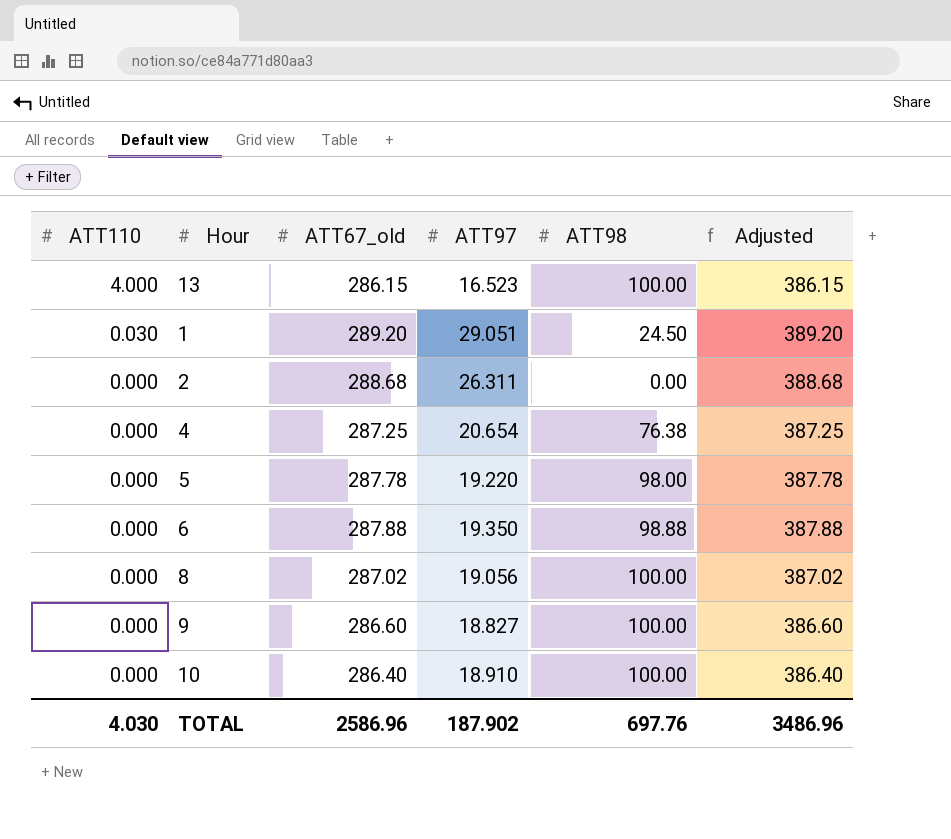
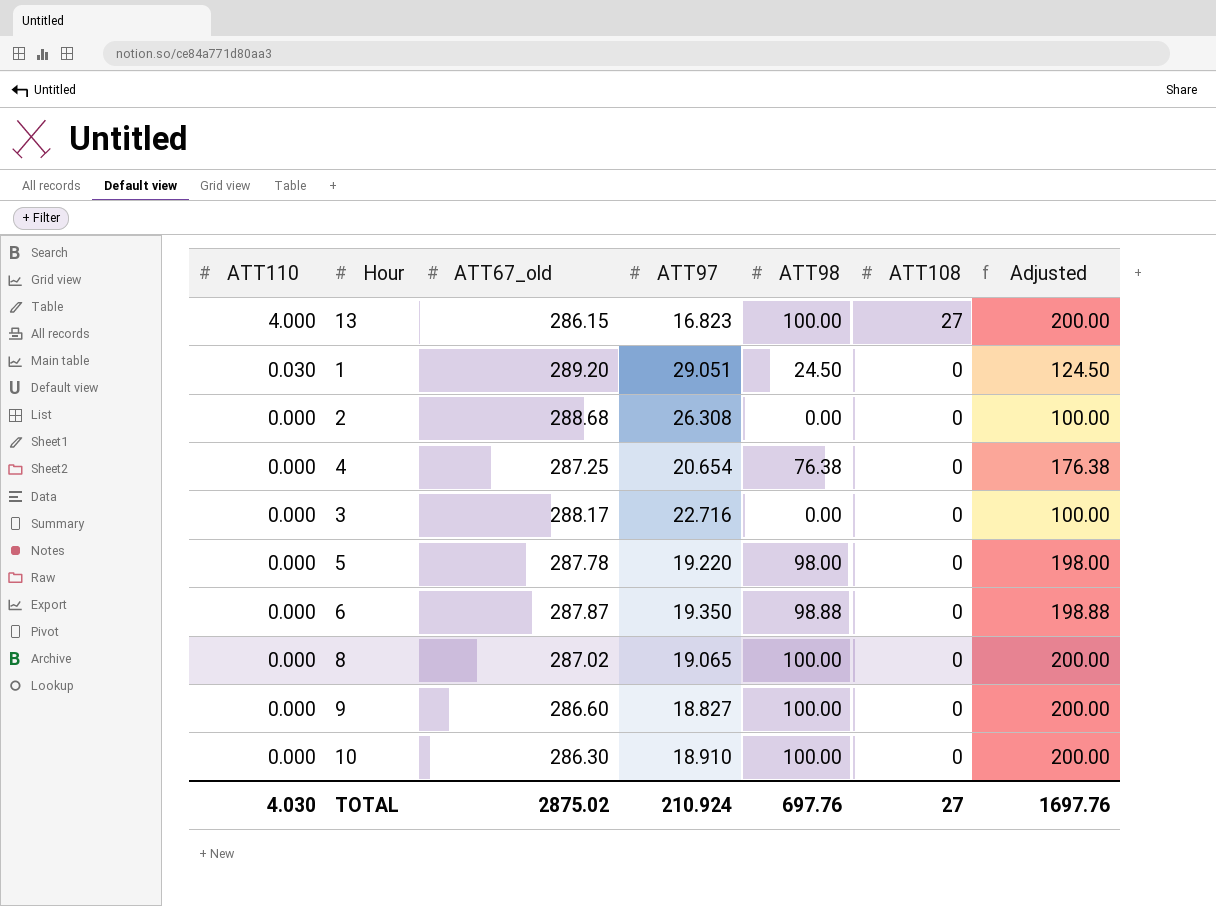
column ATT108 | position: none -> 6
column Adjusted | formula: [ATT67_old] + 100 -> [ATT98] + 100
13 | ATT97: 16.523 -> 16.823
2 | ATT97: 26.311 -> 26.308
row 3: none -> 0.000 | 288.17 | 22.716 | 0.00 | 0 | 100.00
6 | ATT67_old: 287.88 -> 287.87
8 | ATT97: 19.056 -> 19.065
10 | ATT67_old: 286.40 -> 286.30
TOTAL | ATT67_old: 2586.96 -> 2875.02
TOTAL | ATT97: 187.902 -> 210.924
TOTAL | Adjusted: 3486.96 -> 1697.76

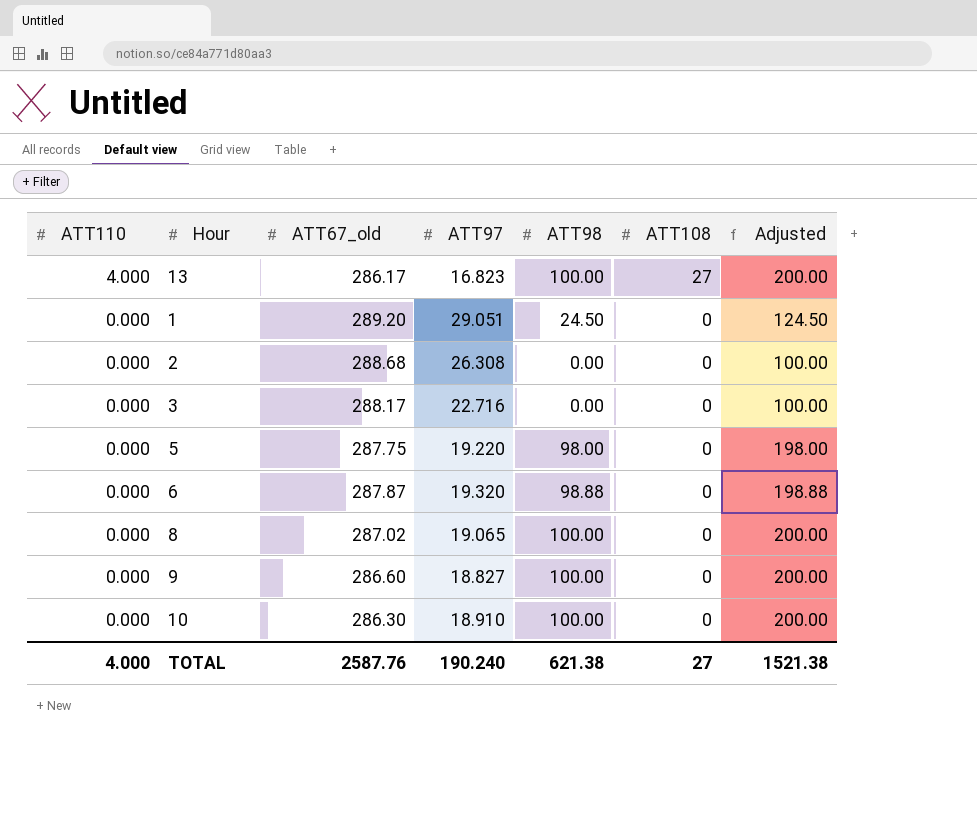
row 4: 0.000 | 287.25 | 20.654 | 76.38 | 0 | 176.38 -> none
13 | ATT67_old: 286.15 -> 286.17
1 | ATT110: 0.030 -> 0.000
5 | ATT67_old: 287.78 -> 287.75
6 | ATT97: 19.350 -> 19.320
TOTAL | ATT110: 4.030 -> 4.000
TOTAL | ATT67_old: 2875.02 -> 2587.76
TOTAL | ATT97: 210.924 -> 190.240
TOTAL | ATT98: 697.76 -> 621.38
TOTAL | Adjusted: 1697.76 -> 1521.38

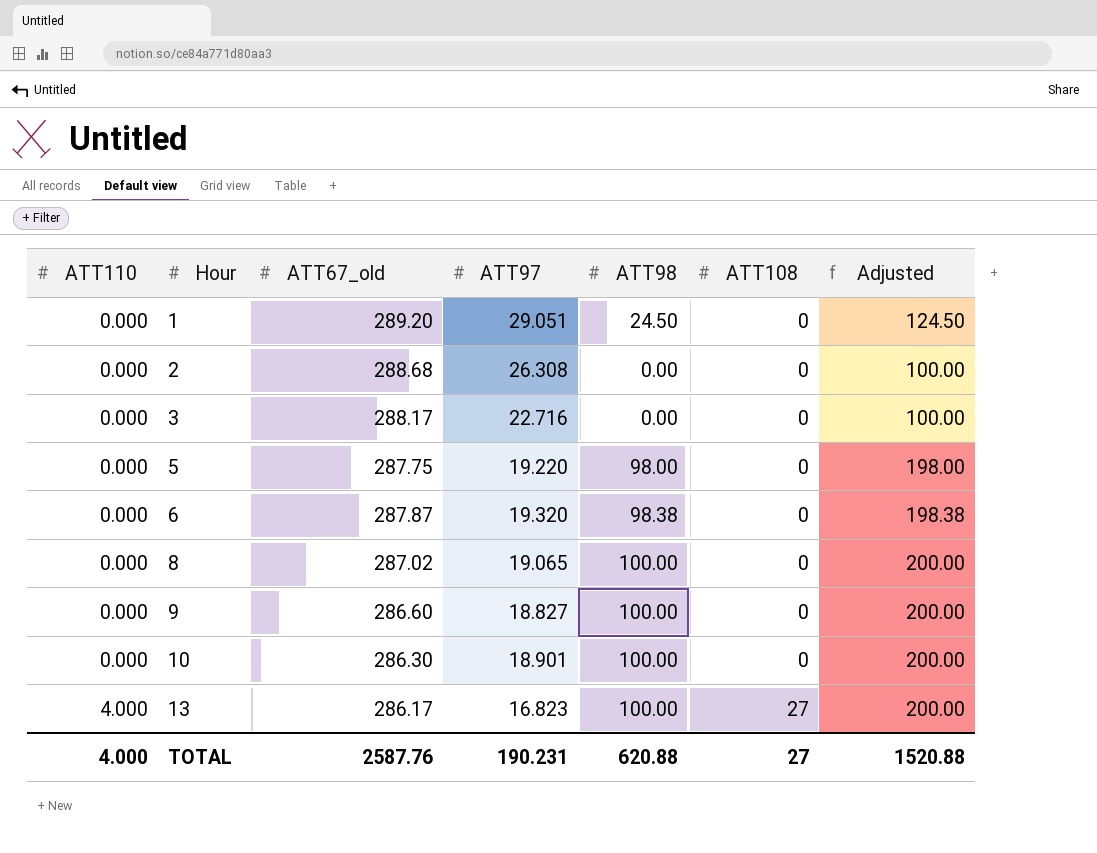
row order: ATT110 descending -> ATT110 ascending
6 | ATT98: 98.88 -> 98.38
6 | Adjusted: 198.88 -> 198.38
10 | ATT97: 18.910 -> 18.901
TOTAL | ATT97: 190.240 -> 190.231
TOTAL | ATT98: 621.38 -> 620.88
TOTAL | Adjusted: 1521.38 -> 1520.88

